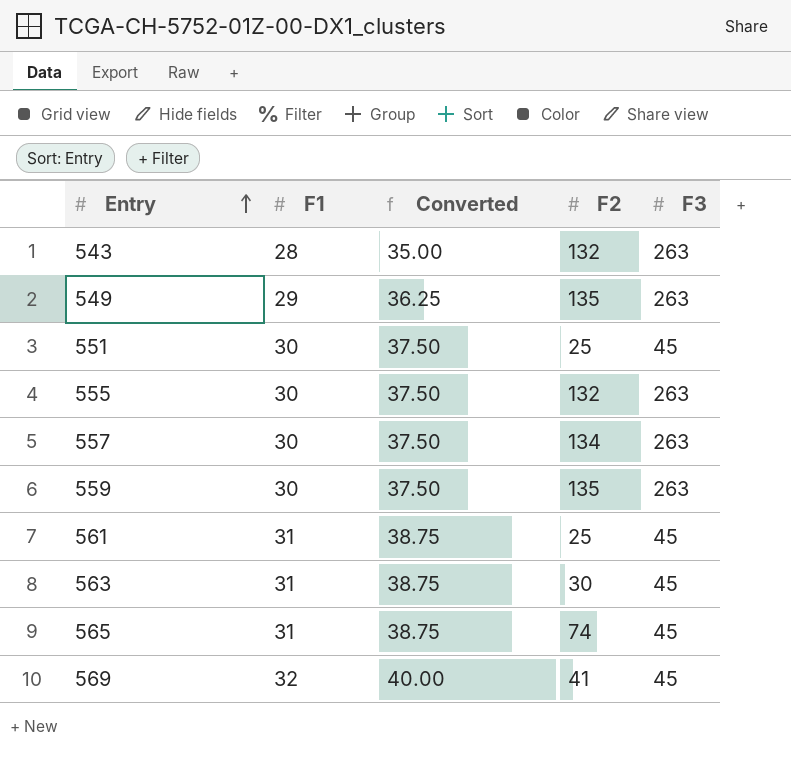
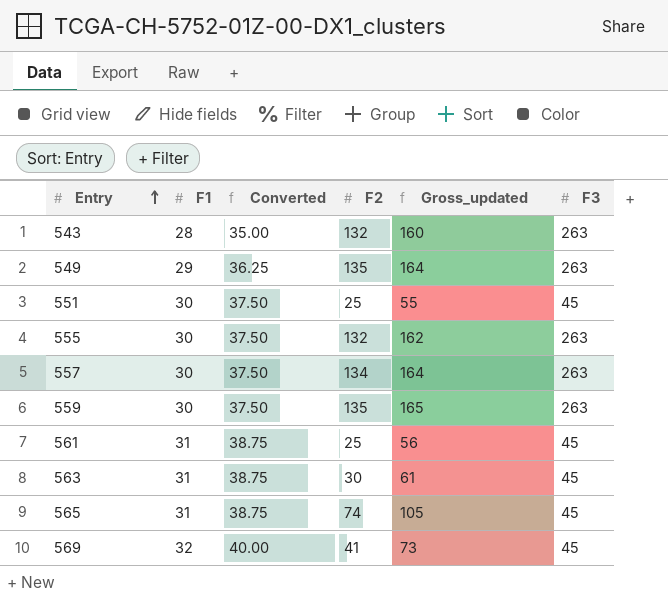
column Gross_updated | formula: none -> [F1] + [F2]

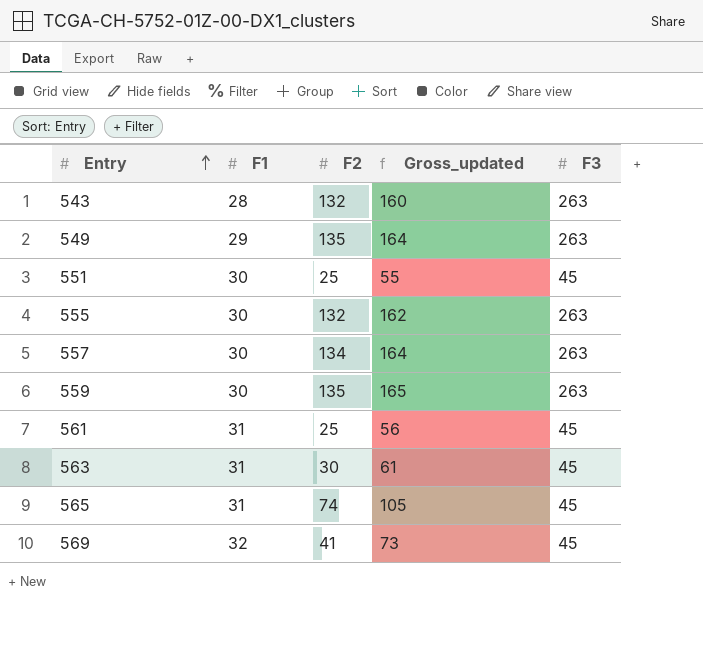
column Converted | formula: [F1] * 1.25 -> none

